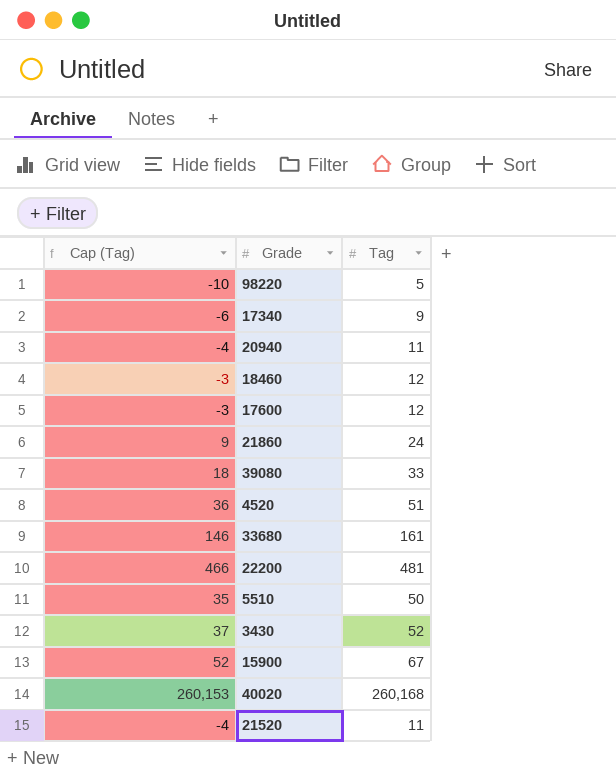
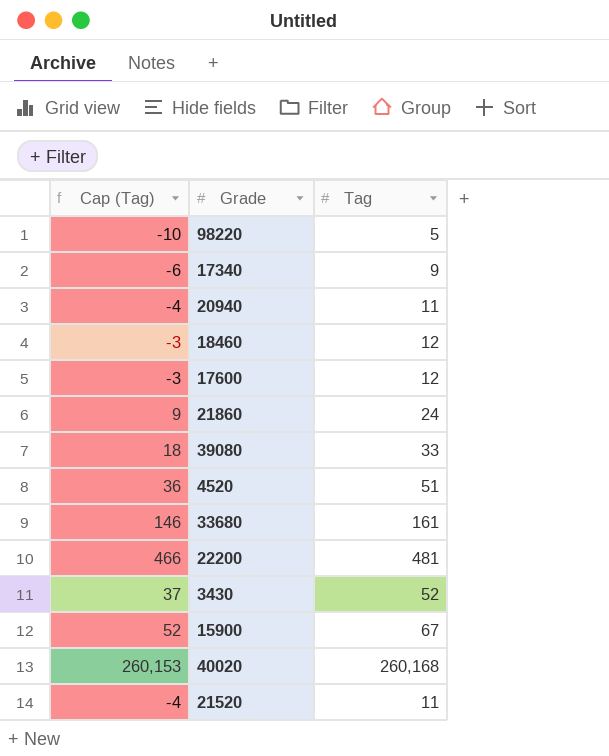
row 5510: 35 | 50 -> none

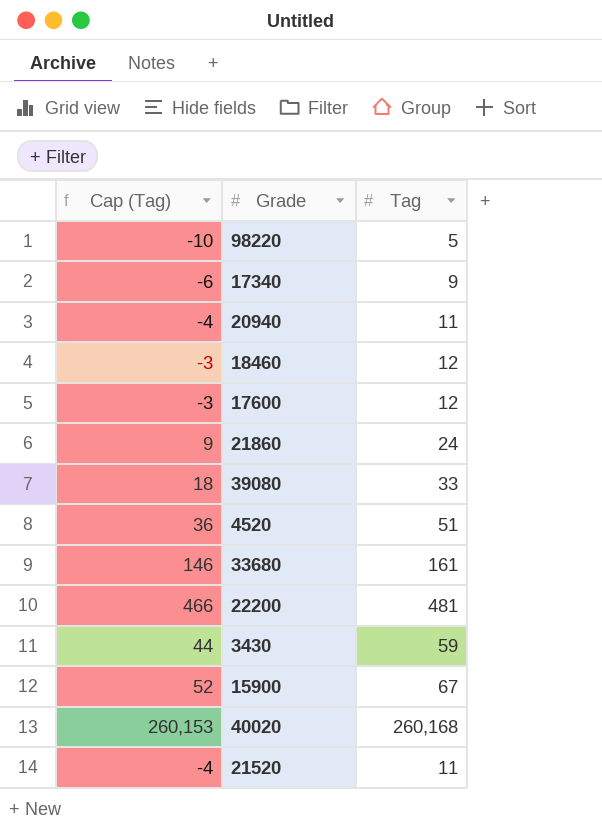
3430 | Cap (Tag): 37 -> 44
3430 | Tag: 52 -> 59

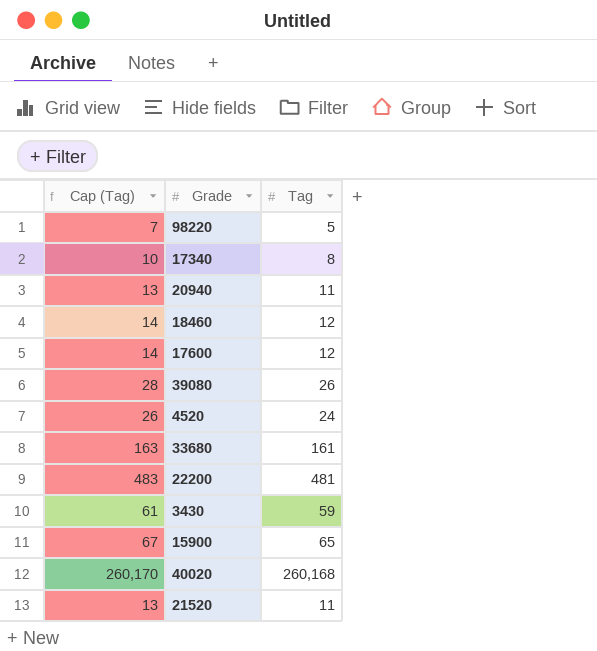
column Cap (Tag) | formula: [Tag] - 15 -> [Tag] + 2
row 21860: 9 | 24 -> none
17340 | Tag: 9 -> 8
39080 | Tag: 33 -> 26
4520 | Tag: 51 -> 24
15900 | Tag: 67 -> 65

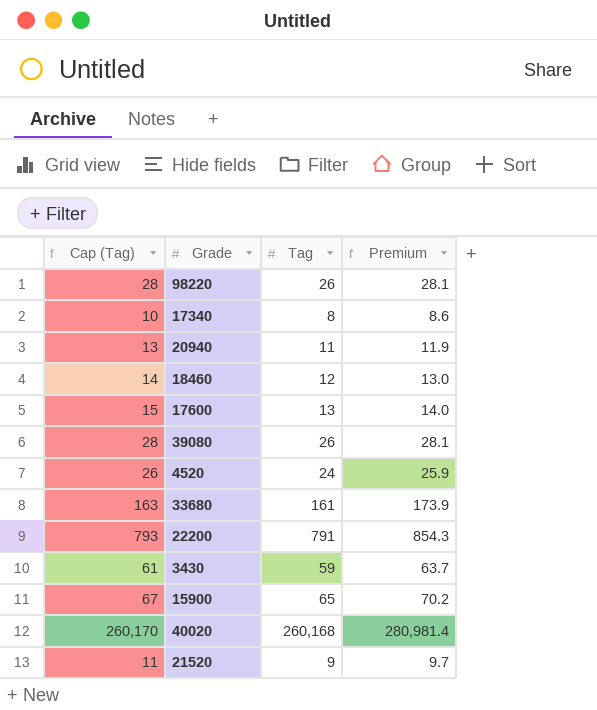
column Premium | formula: none -> [Tag] * 1.08
98220 | Cap (Tag): 7 -> 28
98220 | Tag: 5 -> 26
17600 | Cap (Tag): 14 -> 15
17600 | Tag: 12 -> 13
22200 | Cap (Tag): 483 -> 793
22200 | Tag: 481 -> 791
21520 | Cap (Tag): 13 -> 11
21520 | Tag: 11 -> 9

